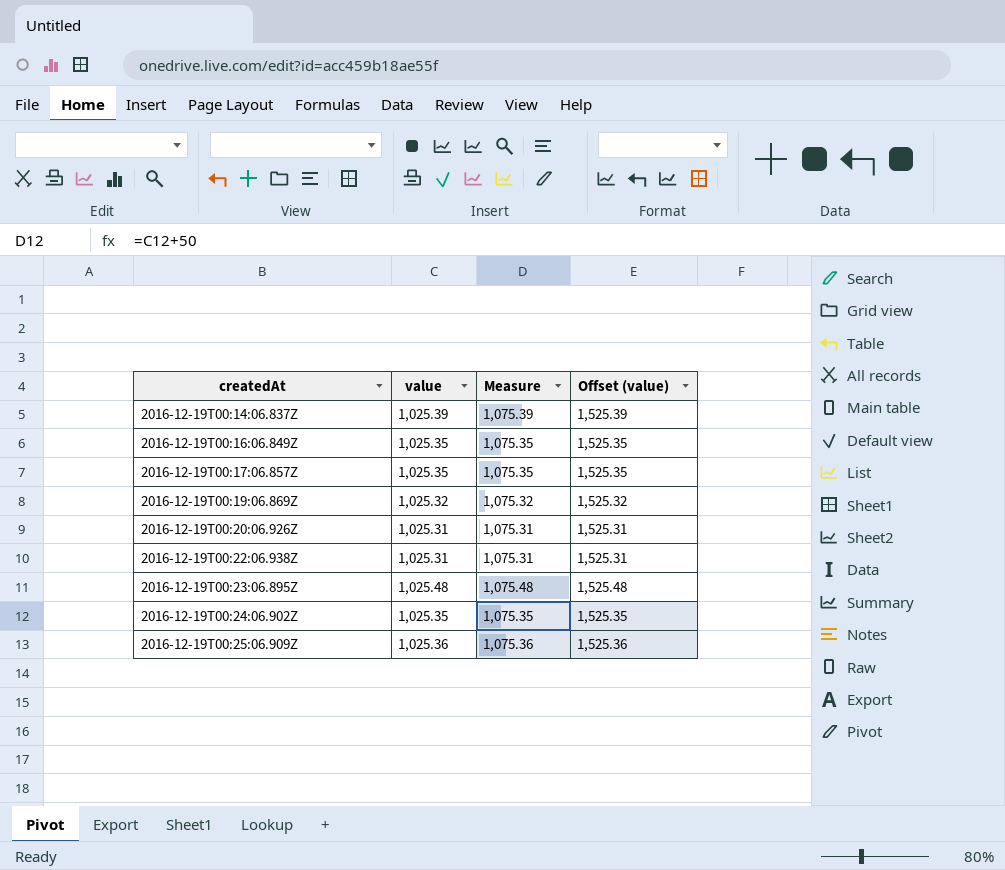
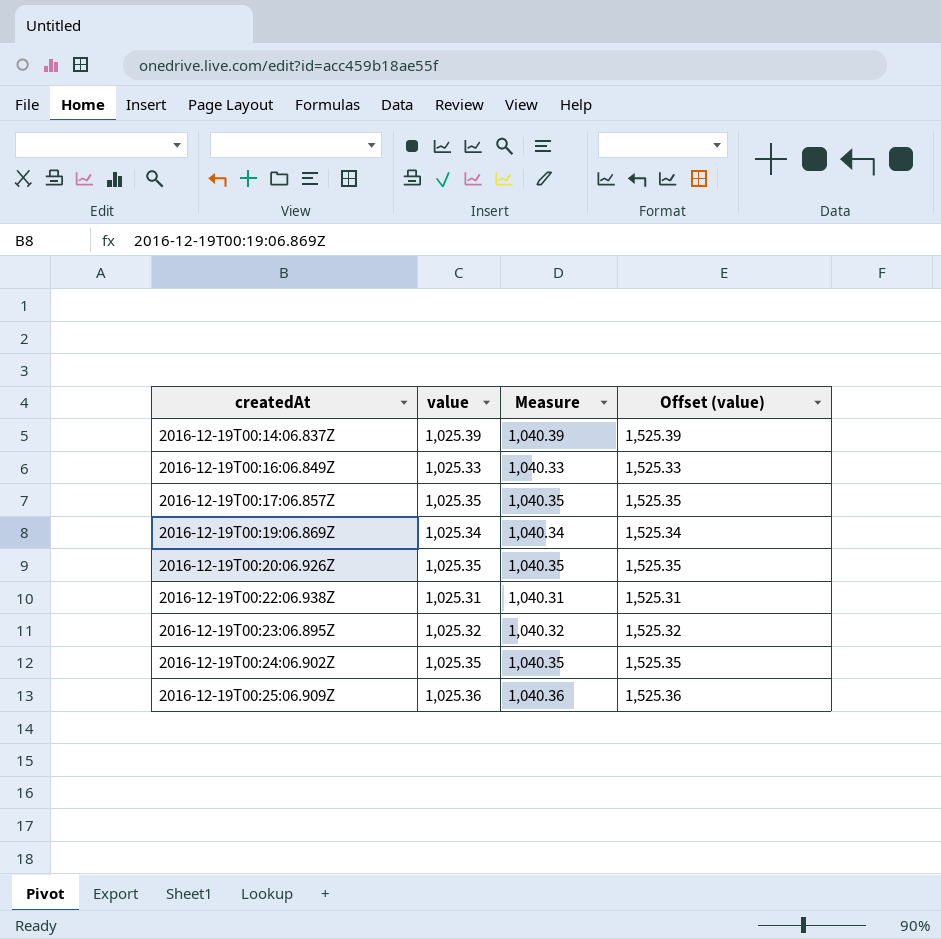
column Measure | formula: [value] + 50 -> [value] + 15
2016-12-19T00:16:06.849Z | value: 1,025.35 -> 1,025.33
2016-12-19T00:16:06.849Z | Offset (value): 1,525.35 -> 1,525.33
2016-12-19T00:19:06.869Z | value: 1,025.32 -> 1,025.34
2016-12-19T00:19:06.869Z | Offset (value): 1,525.32 -> 1,525.34
2016-12-19T00:20:06.926Z | value: 1,025.31 -> 1,025.35
2016-12-19T00:20:06.926Z | Offset (value): 1,525.31 -> 1,525.35
2016-12-19T00:23:06.895Z | value: 1,025.48 -> 1,025.32
2016-12-19T00:23:06.895Z | Offset (value): 1,525.48 -> 1,525.32

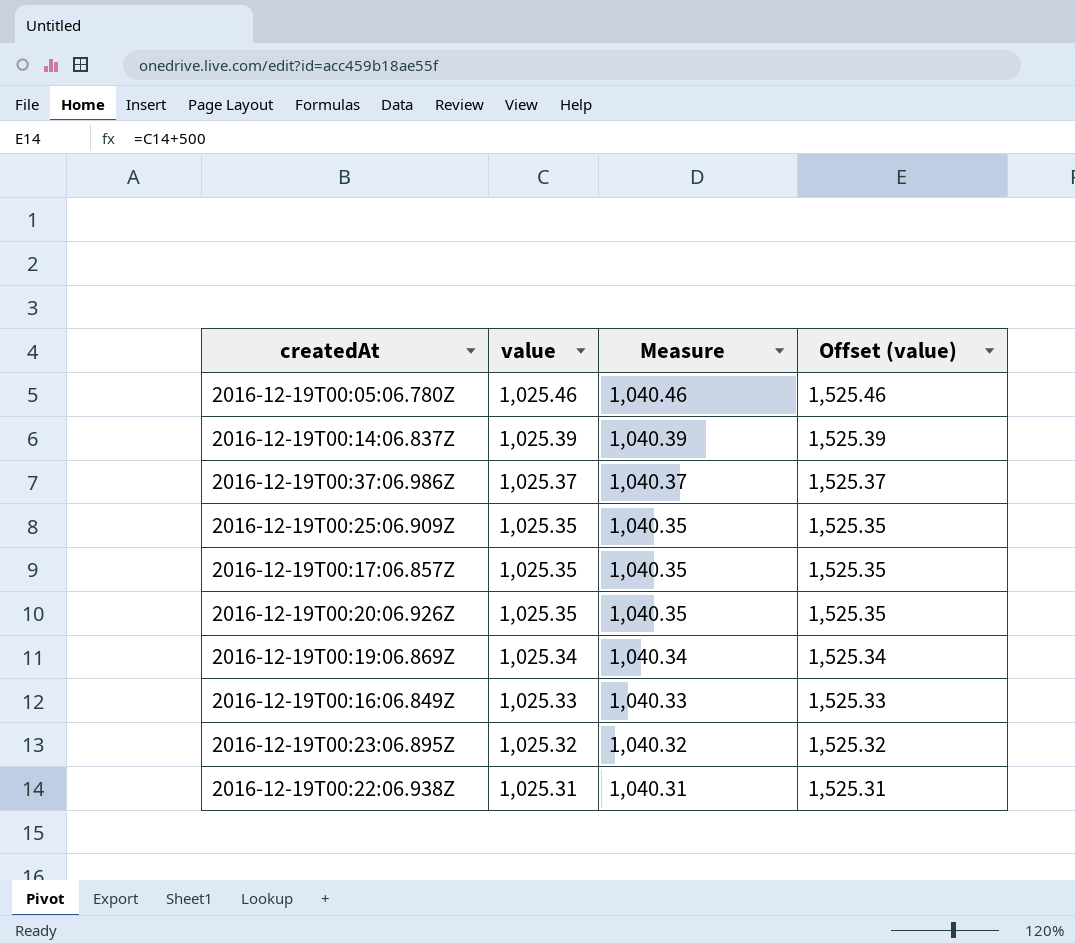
row order: createdAt ascending -> value descending
row 2016-12-19T00:24:06.902Z: 1,025.35 | 1,040.35 | 1,525.35 -> none
row 2016-12-19T00:05:06.780Z: none -> 1,025.46 | 1,040.46 | 1,525.46
row 2016-12-19T00:37:06.986Z: none -> 1,025.37 | 1,040.37 | 1,525.37
2016-12-19T00:25:06.909Z | value: 1,025.36 -> 1,025.35
2016-12-19T00:25:06.909Z | Measure: 1,040.36 -> 1,040.35
2016-12-19T00:25:06.909Z | Offset (value): 1,525.36 -> 1,525.35

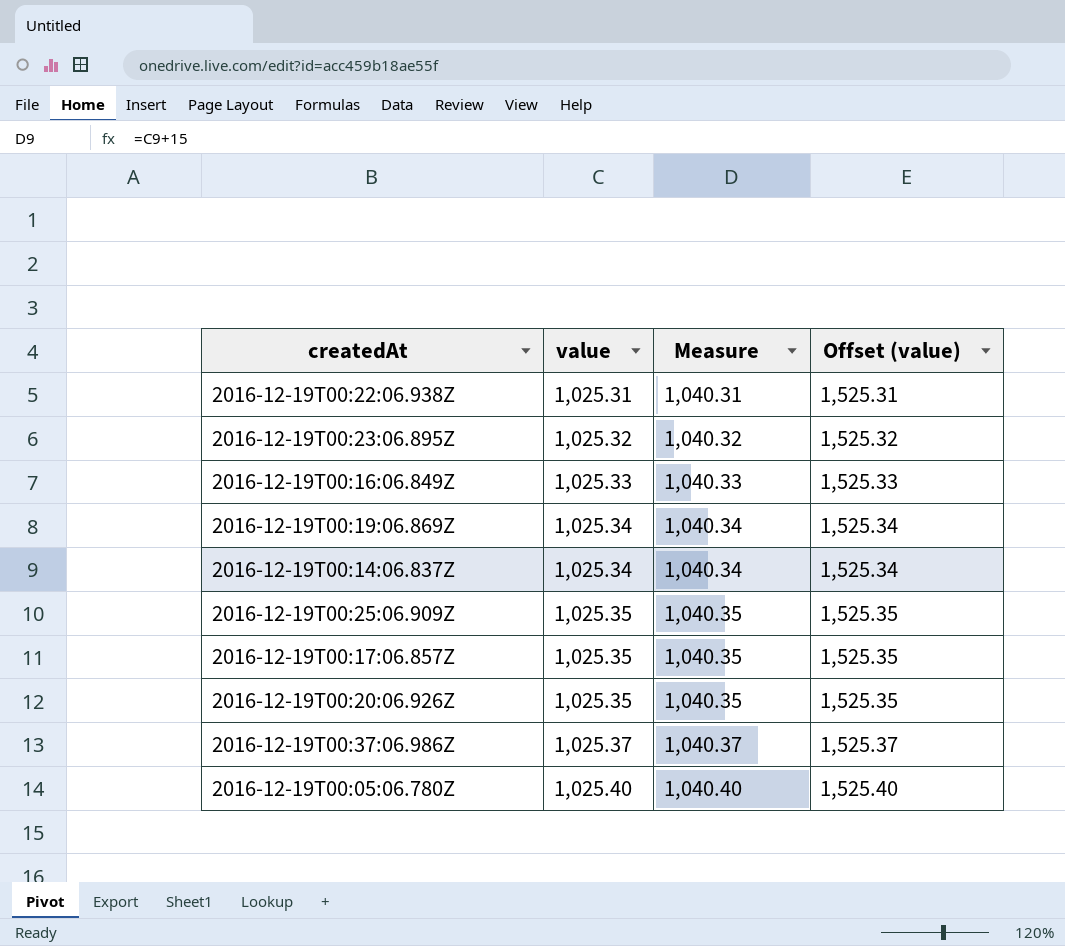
row order: value descending -> value ascending
2016-12-19T00:14:06.837Z | value: 1,025.39 -> 1,025.34
2016-12-19T00:14:06.837Z | Measure: 1,040.39 -> 1,040.34
2016-12-19T00:14:06.837Z | Offset (value): 1,525.39 -> 1,525.34
2016-12-19T00:05:06.780Z | value: 1,025.46 -> 1,025.40
2016-12-19T00:05:06.780Z | Measure: 1,040.46 -> 1,040.40
2016-12-19T00:05:06.780Z | Offset (value): 1,525.46 -> 1,525.40

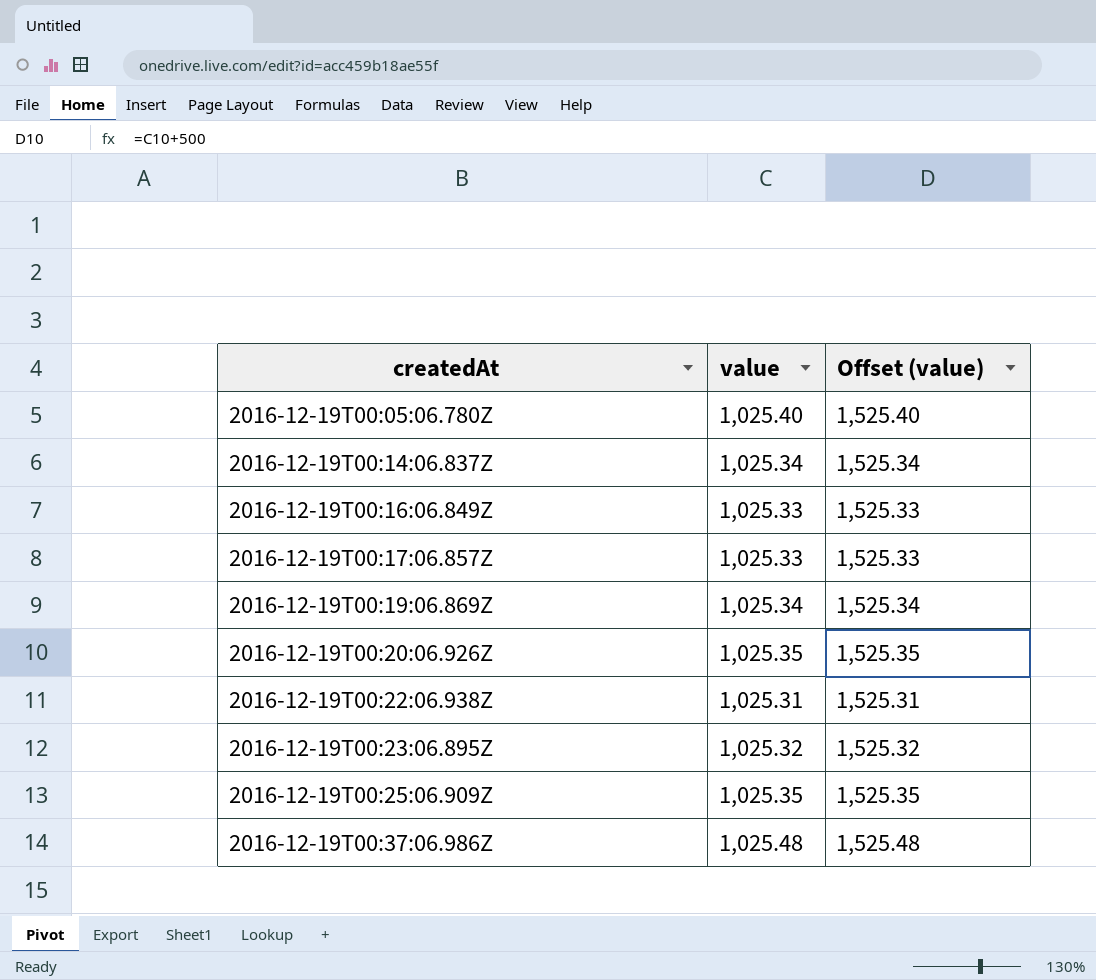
row order: value ascending -> createdAt ascending
column Measure | formula: [value] + 15 -> none
2016-12-19T00:17:06.857Z | value: 1,025.35 -> 1,025.33
2016-12-19T00:17:06.857Z | Offset (value): 1,525.35 -> 1,525.33
2016-12-19T00:37:06.986Z | value: 1,025.37 -> 1,025.48
2016-12-19T00:37:06.986Z | Offset (value): 1,525.37 -> 1,525.48

